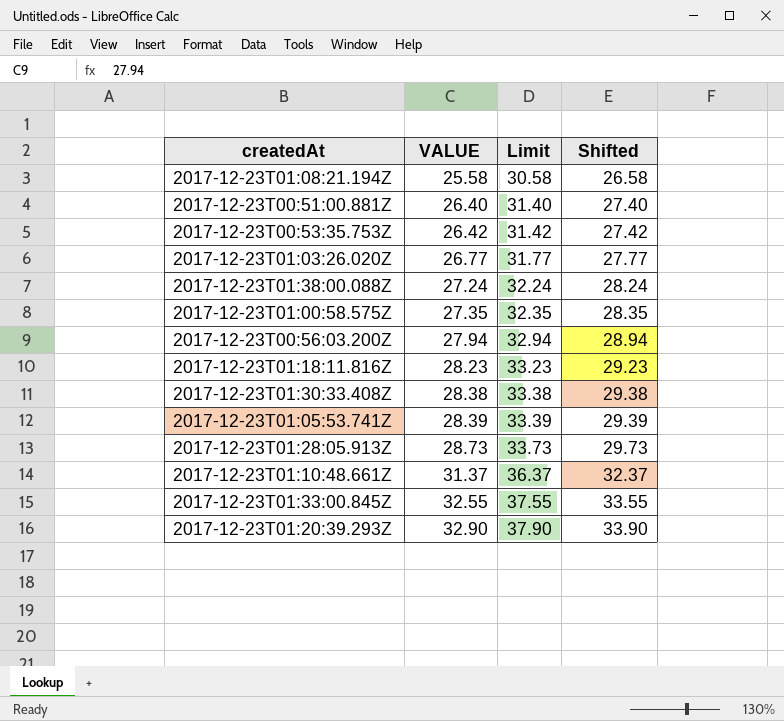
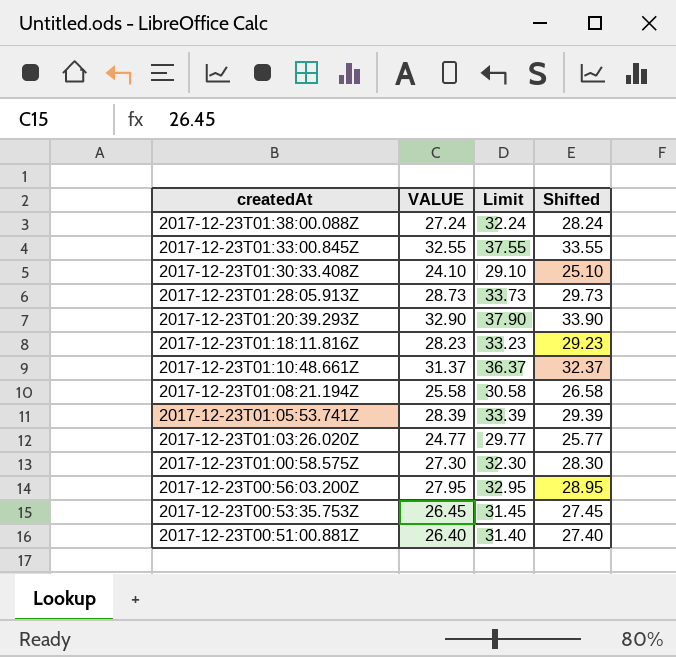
row order: VALUE ascending -> createdAt descending
2017-12-23T01:30:33.408Z | VALUE: 28.38 -> 24.10
2017-12-23T01:30:33.408Z | Limit: 33.38 -> 29.10
2017-12-23T01:30:33.408Z | Shifted: 29.38 -> 25.10
2017-12-23T01:03:26.020Z | VALUE: 26.77 -> 24.77
2017-12-23T01:03:26.020Z | Limit: 31.77 -> 29.77
2017-12-23T01:03:26.020Z | Shifted: 27.77 -> 25.77
2017-12-23T01:00:58.575Z | VALUE: 27.35 -> 27.30
2017-12-23T01:00:58.575Z | Limit: 32.35 -> 32.30
2017-12-23T01:00:58.575Z | Shifted: 28.35 -> 28.30
2017-12-23T00:56:03.200Z | VALUE: 27.94 -> 27.95
2017-12-23T00:56:03.200Z | Limit: 32.94 -> 32.95
2017-12-23T00:56:03.200Z | Shifted: 28.94 -> 28.95
2017-12-23T00:53:35.753Z | VALUE: 26.42 -> 26.45
2017-12-23T00:53:35.753Z | Limit: 31.42 -> 31.45
2017-12-23T00:53:35.753Z | Shifted: 27.42 -> 27.45

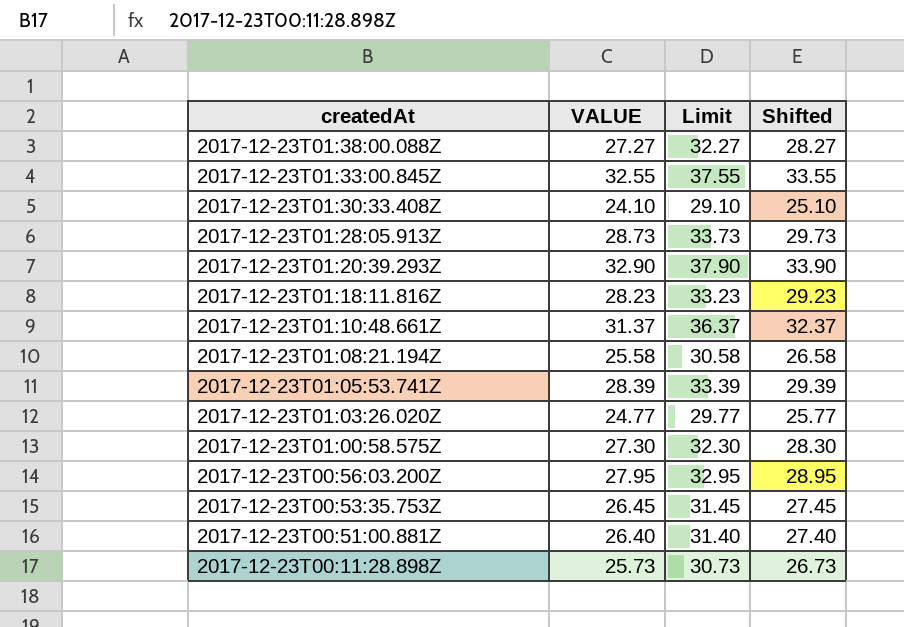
2017-12-23T01:38:00.088Z | VALUE: 27.24 -> 27.27
2017-12-23T01:38:00.088Z | Limit: 32.24 -> 32.27
2017-12-23T01:38:00.088Z | Shifted: 28.24 -> 28.27
row 2017-12-23T00:11:28.898Z: none -> 25.73 | 30.73 | 26.73

